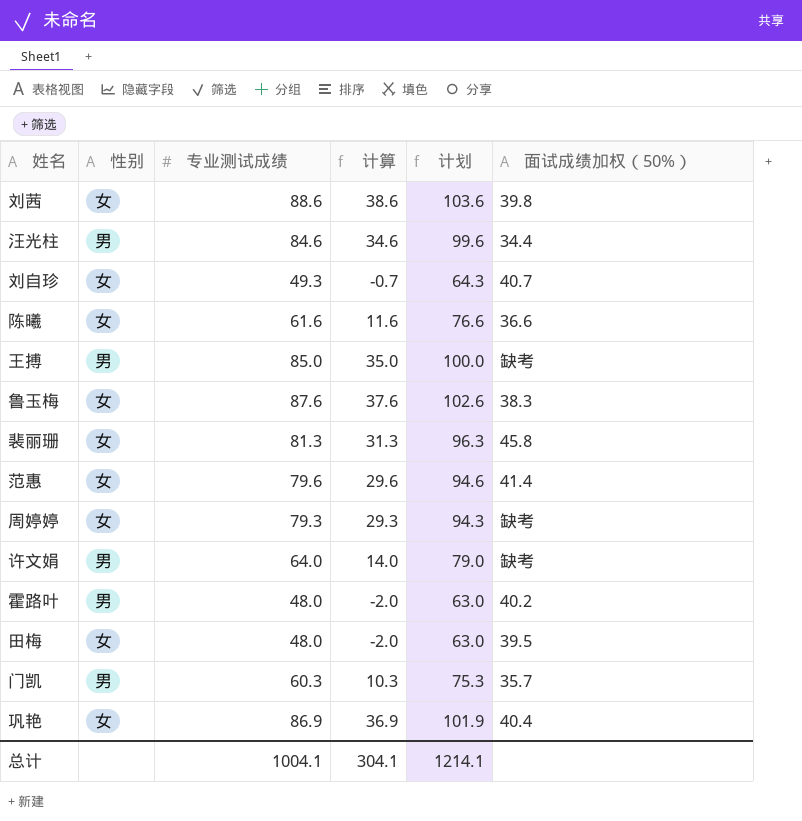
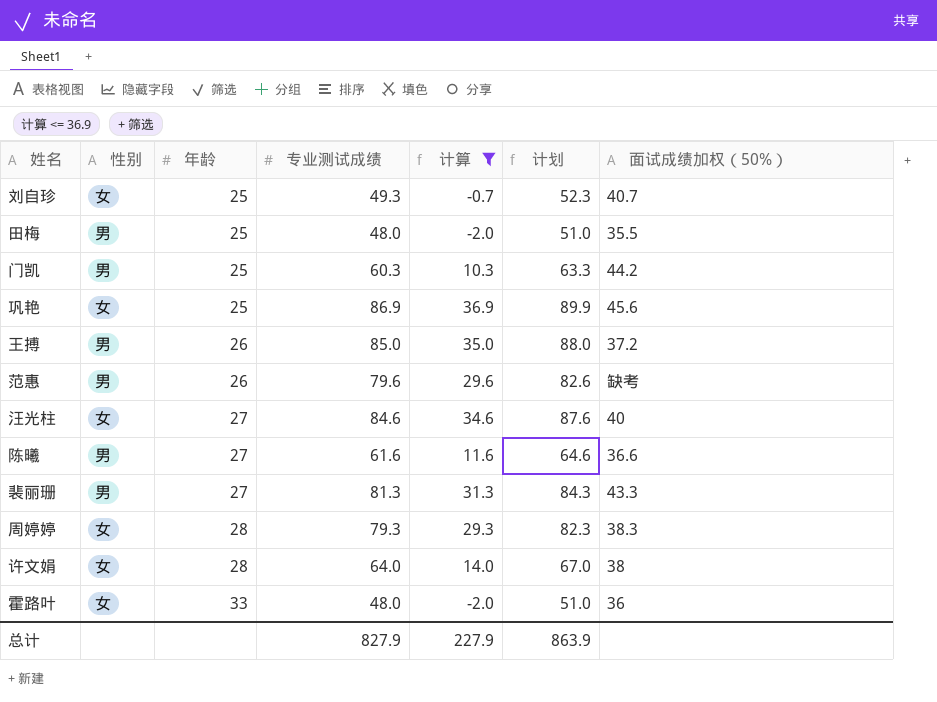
filter: none -> 计算 <= 36.9
row order: none -> 年龄 ascending
column 年龄 | position: none -> 3
column 计划 | formula: [专业测试成绩] + 15 -> [专业测试成绩] + 3
田梅 | 性别: 女 -> 男
田梅 | 面试成绩加权（50%）: 39.5 -> 35.5
门凯 | 面试成绩加权（50%）: 35.7 -> 44.2
巩艳 | 面试成绩加权（50%）: 40.4 -> 45.6
王搏 | 面试成绩加权（50%）: 缺考 -> 37.2
范惠 | 性别: 女 -> 男
范惠 | 面试成绩加权（50%）: 41.4 -> 缺考
汪光柱 | 性别: 男 -> 女
汪光柱 | 面试成绩加权（50%）: 34.4 -> 40
陈曦 | 性别: 女 -> 男
裴丽珊 | 性别: 女 -> 男
裴丽珊 | 面试成绩加权（50%）: 45.8 -> 43.3
周婷婷 | 面试成绩加权（50%）: 缺考 -> 38.3
许文娟 | 性别: 男 -> 女
许文娟 | 面试成绩加权（50%）: 缺考 -> 38
霍路叶 | 性别: 男 -> 女
霍路叶 | 面试成绩加权（50%）: 40.2 -> 36
总计 | 专业测试成绩: 1004.1 -> 827.9
总计 | 计算: 304.1 -> 227.9
总计 | 计划: 1214.1 -> 863.9

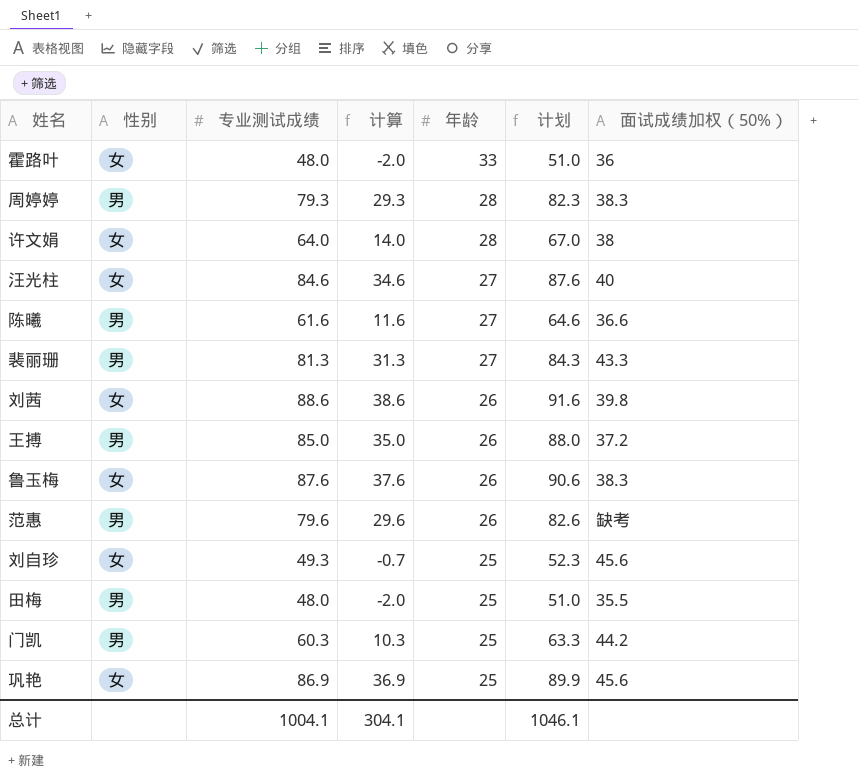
filter: 计算 <= 36.9 -> none
row order: 年龄 ascending -> 年龄 descending
column 年龄 | position: 3 -> 5
周婷婷 | 性别: 女 -> 男
刘自珍 | 面试成绩加权（50%）: 40.7 -> 45.6
总计 | 专业测试成绩: 827.9 -> 1004.1
总计 | 计算: 227.9 -> 304.1
总计 | 计划: 863.9 -> 1046.1

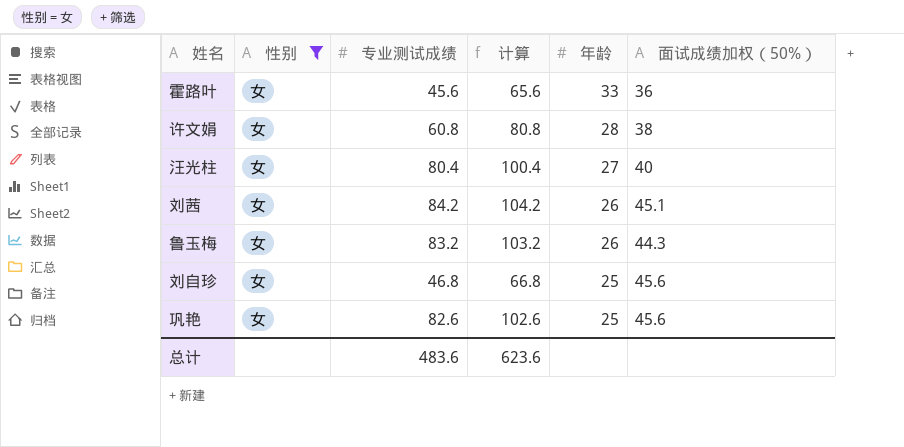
filter: none -> 性别 = 女
column 计划 | formula: [专业测试成绩] + 3 -> none
column 计算 | formula: [专业测试成绩] - 50 -> [专业测试成绩] + 20
霍路叶 | 专业测试成绩: 48.0 -> 45.6
许文娟 | 专业测试成绩: 64.0 -> 60.8
汪光柱 | 专业测试成绩: 84.6 -> 80.4
刘茜 | 专业测试成绩: 88.6 -> 84.2
刘茜 | 面试成绩加权（50%）: 39.8 -> 45.1
鲁玉梅 | 专业测试成绩: 87.6 -> 83.2
鲁玉梅 | 面试成绩加权（50%）: 38.3 -> 44.3
刘自珍 | 专业测试成绩: 49.3 -> 46.8
巩艳 | 专业测试成绩: 86.9 -> 82.6
总计 | 专业测试成绩: 1004.1 -> 483.6
总计 | 计算: 304.1 -> 623.6

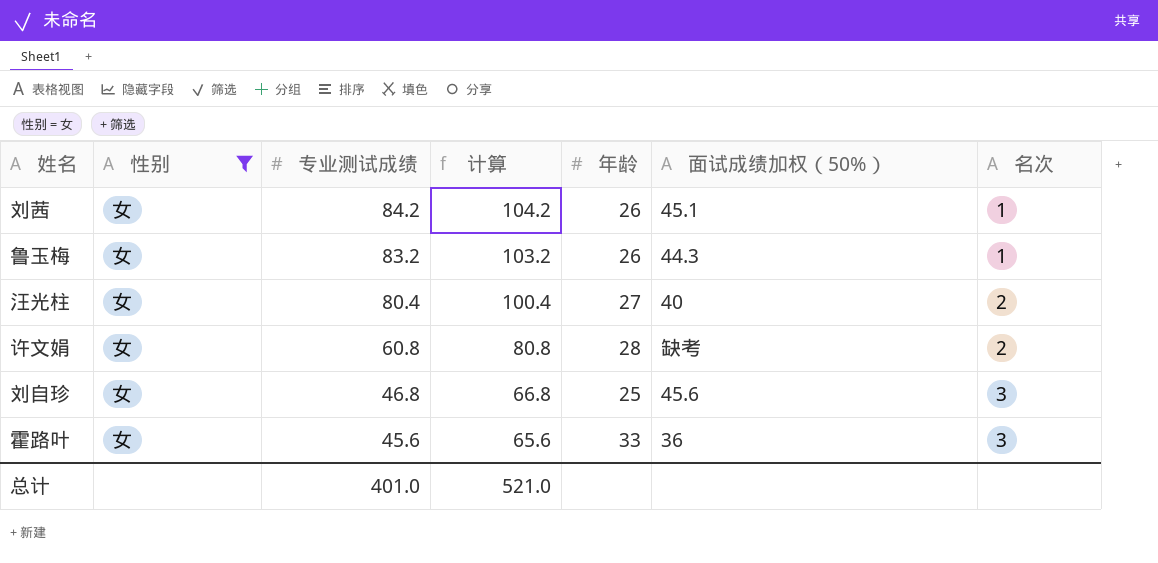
row order: 年龄 descending -> 专业测试成绩 descending
column 名次 | position: none -> 7
row 巩艳: 女 | 82.6 | 102.6 | 25 | 45.6 -> none
许文娟 | 面试成绩加权（50%）: 38 -> 缺考
总计 | 专业测试成绩: 483.6 -> 401.0
总计 | 计算: 623.6 -> 521.0

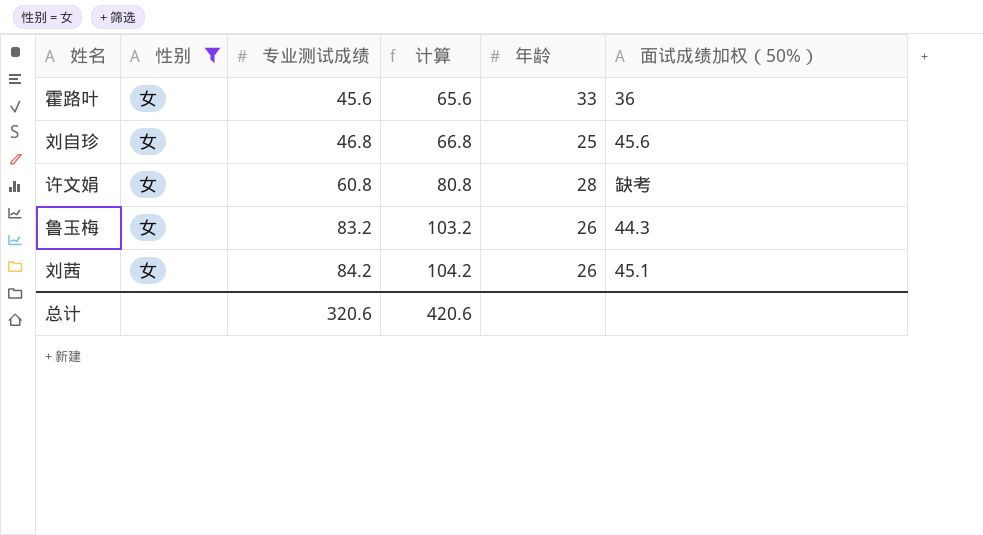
row order: 专业测试成绩 descending -> 专业测试成绩 ascending
column 名次 | position: 7 -> none
row 汪光柱: 女 | 80.4 | 100.4 | 27 | 40 | 2 -> none
总计 | 专业测试成绩: 401.0 -> 320.6
总计 | 计算: 521.0 -> 420.6

